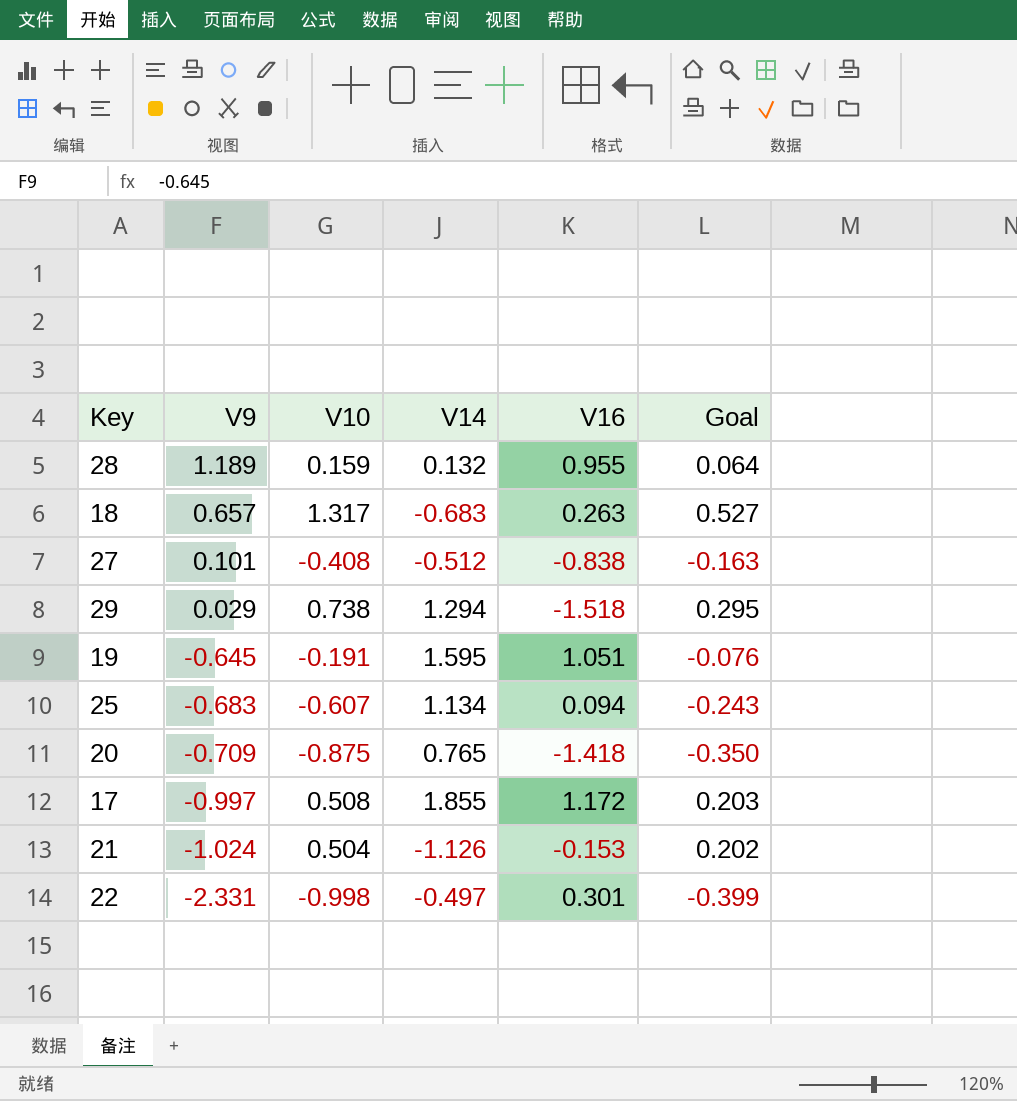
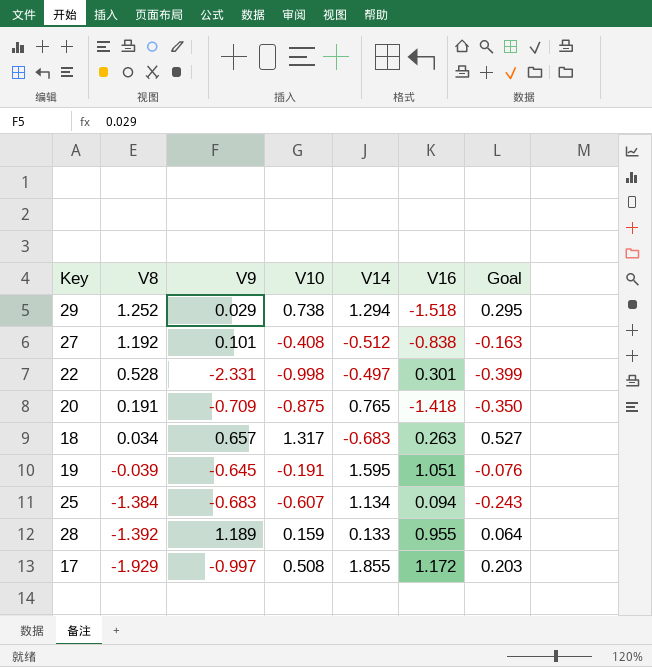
row order: V9 descending -> V8 descending
column V8 | position: none -> 2
row 21: -1.024 | 0.504 | -1.126 | -0.153 | 0.202 -> none
28 | V14: 0.132 -> 0.133

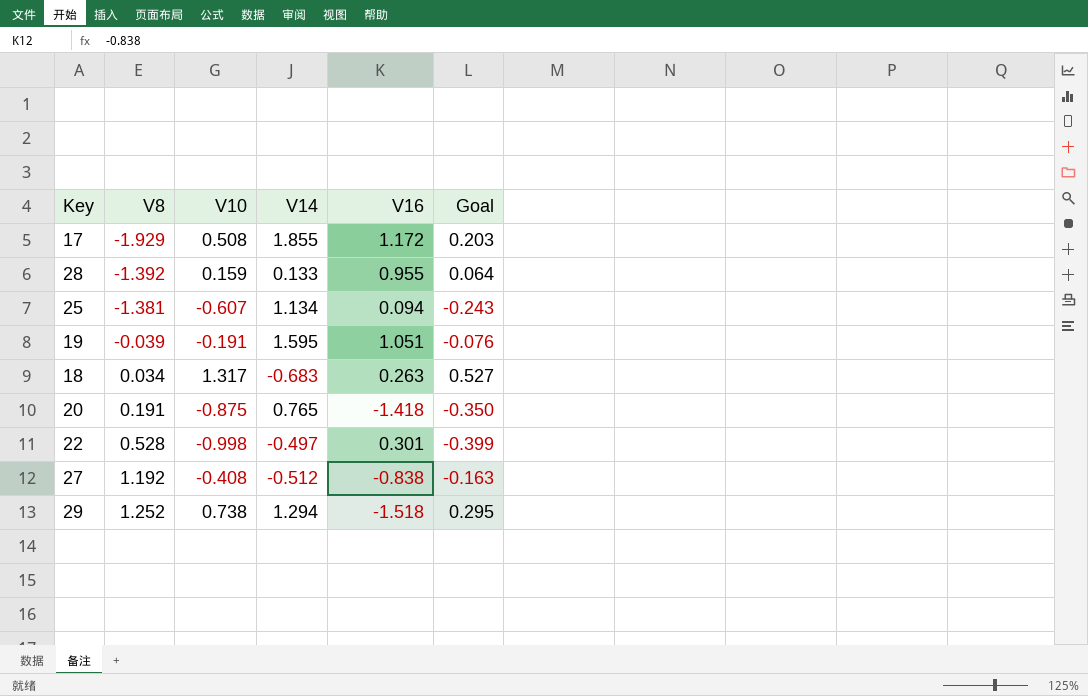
row order: V8 descending -> V8 ascending
column V9 | position: 3 -> none
25 | V8: -1.384 -> -1.381

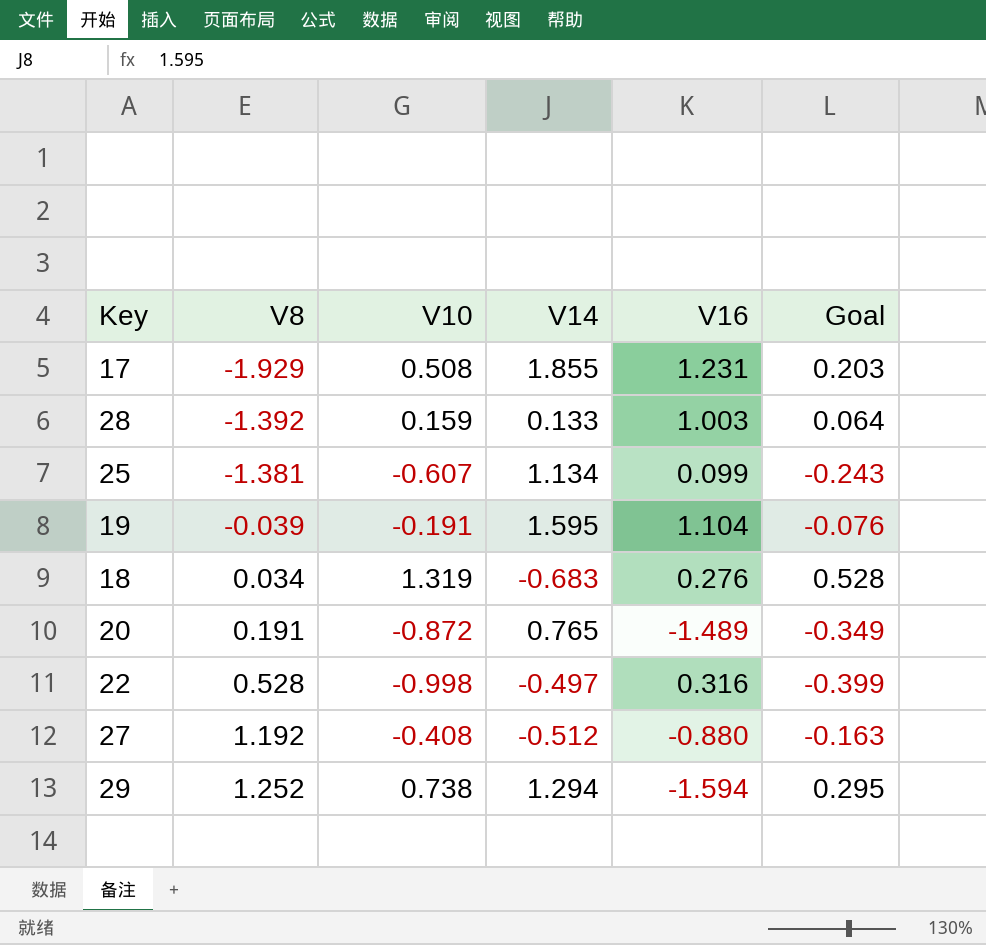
17 | V16: 1.172 -> 1.231
28 | V16: 0.955 -> 1.003
25 | V16: 0.094 -> 0.099
19 | V16: 1.051 -> 1.104
18 | V10: 1.317 -> 1.319
18 | V16: 0.263 -> 0.276
18 | Goal: 0.527 -> 0.528
20 | V10: -0.875 -> -0.872
20 | V16: -1.418 -> -1.489
20 | Goal: -0.350 -> -0.349
22 | V16: 0.301 -> 0.316
27 | V16: -0.838 -> -0.880
29 | V16: -1.518 -> -1.594

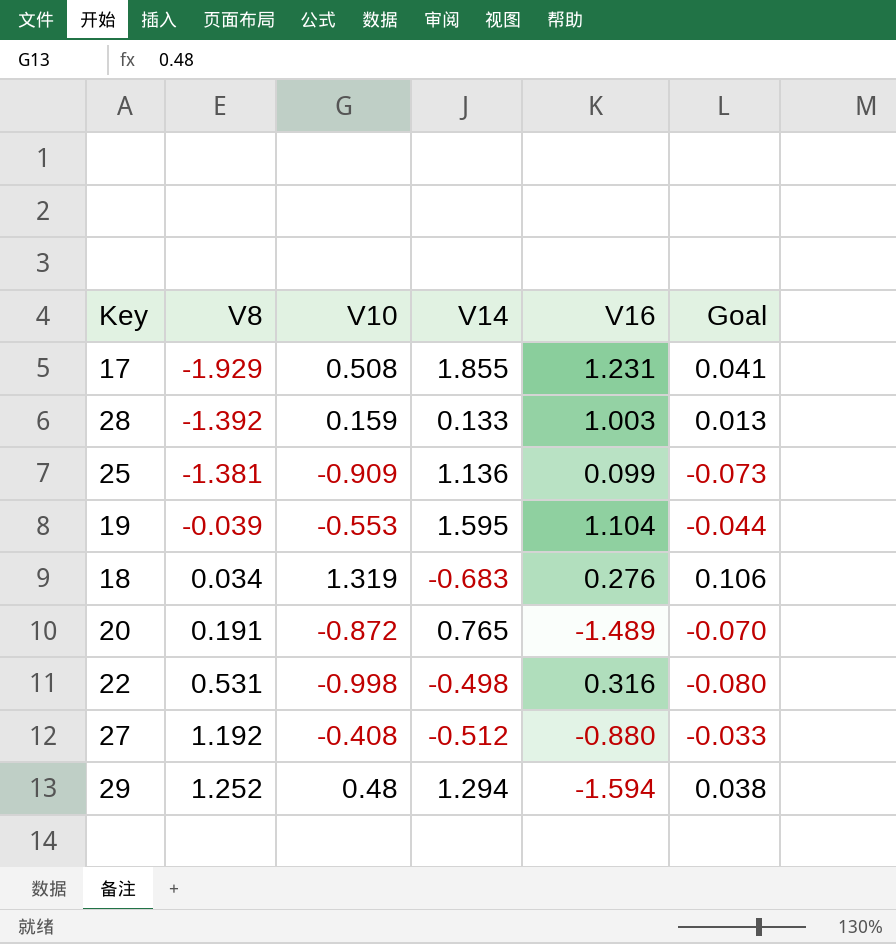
column Goal | formula: [V10] * 0.4 -> [V10] * 0.08
25 | V10: -0.607 -> -0.909
25 | V14: 1.134 -> 1.136
19 | V10: -0.191 -> -0.553
22 | V8: 0.528 -> 0.531
22 | V14: -0.497 -> -0.498
29 | V10: 0.738 -> 0.48

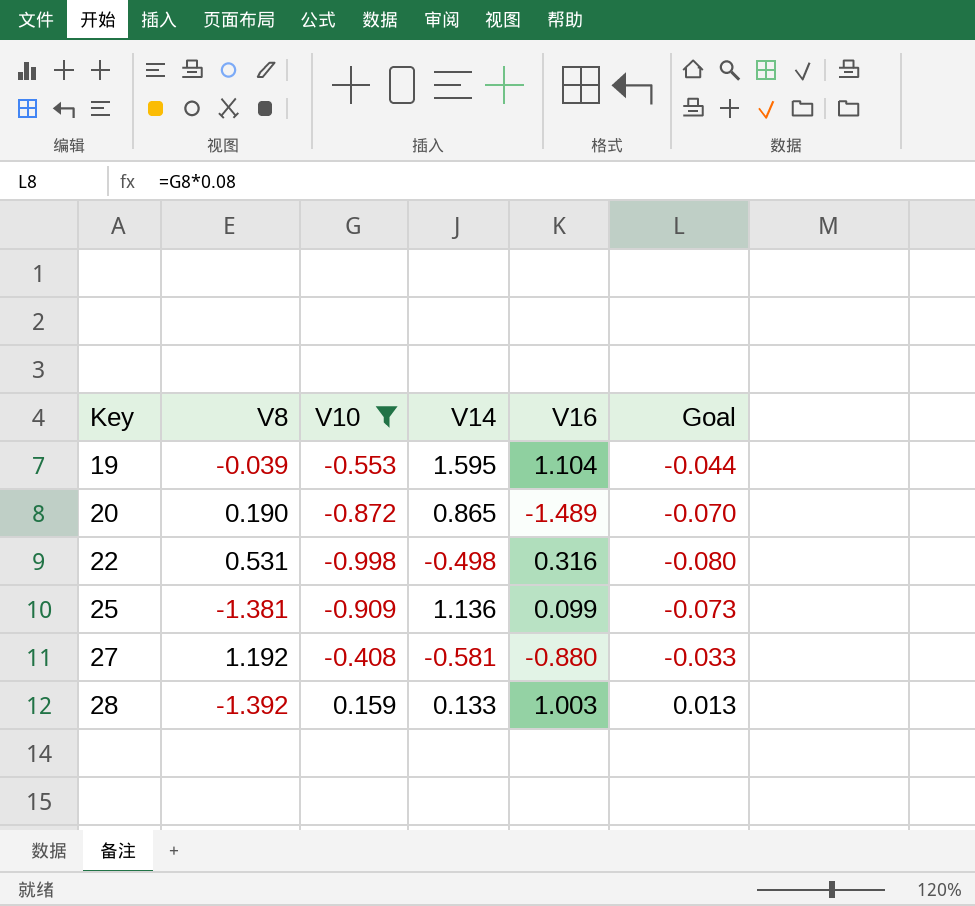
filter: none -> V10 <= 0.159
row order: V8 ascending -> Key ascending
20 | V8: 0.191 -> 0.190
20 | V14: 0.765 -> 0.865
27 | V14: -0.512 -> -0.581

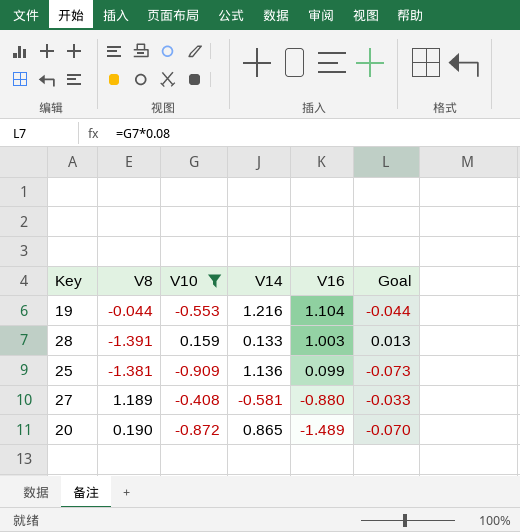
row order: Key ascending -> V16 descending
row 22: 0.531 | -0.998 | -0.498 | 0.316 | -0.080 -> none
19 | V8: -0.039 -> -0.044
19 | V14: 1.595 -> 1.216
28 | V8: -1.392 -> -1.391
27 | V8: 1.192 -> 1.189

